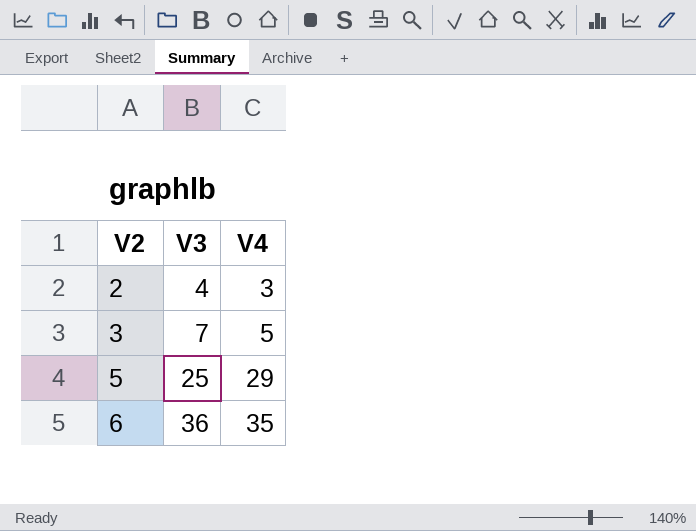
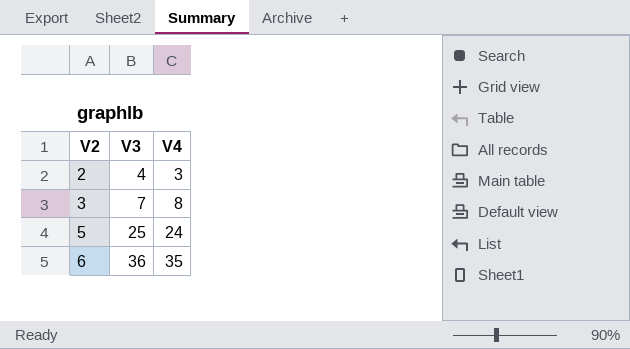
3 | V4: 5 -> 8
5 | V4: 29 -> 24

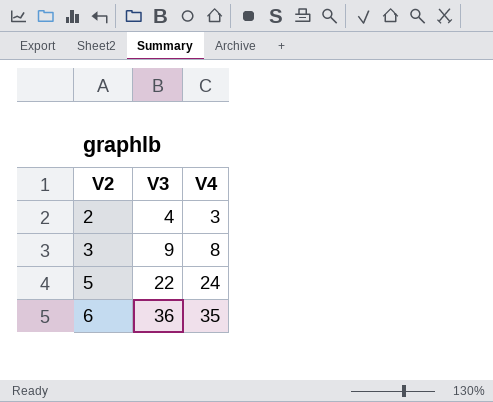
3 | V3: 7 -> 9
5 | V3: 25 -> 22

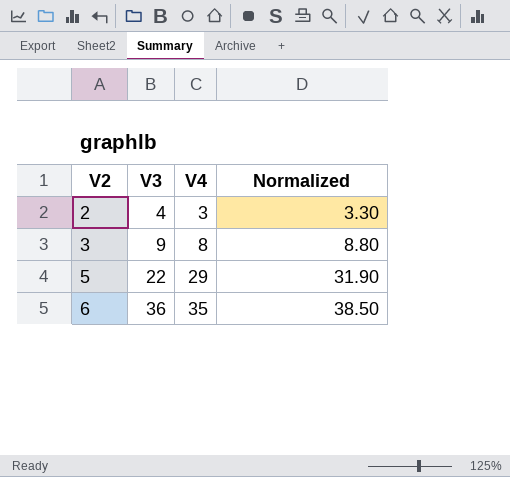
column Normalized | formula: none -> [V4] * 1.1
5 | V4: 24 -> 29

